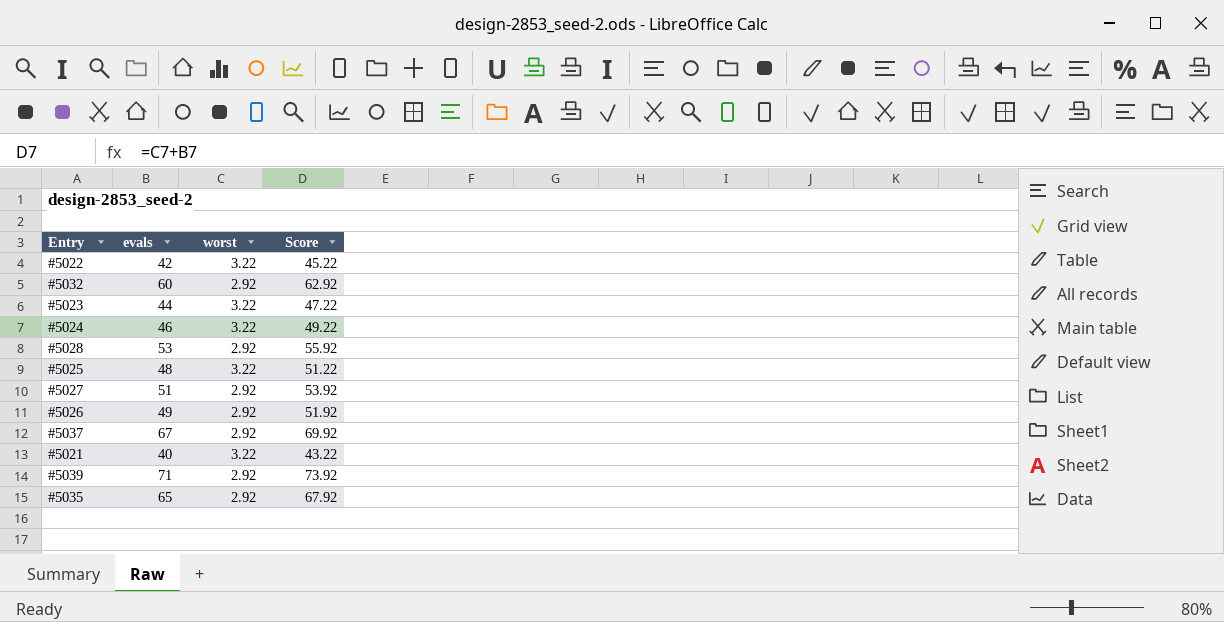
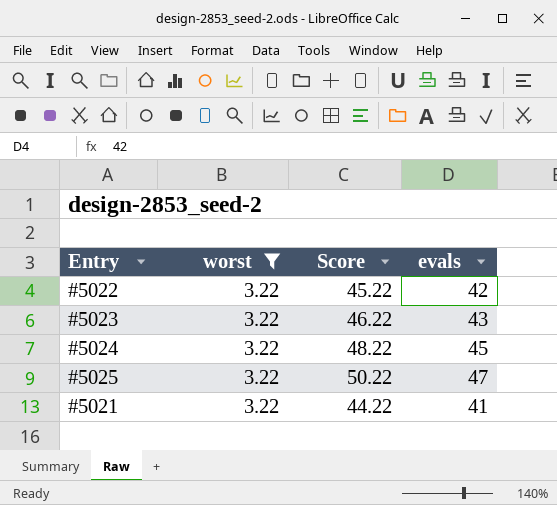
filter: none -> worst = 3.22
column evals | position: 2 -> 4
#5023 | Score: 47.22 -> 46.22
#5023 | evals: 44 -> 43
#5024 | Score: 49.22 -> 48.22
#5024 | evals: 46 -> 45
#5025 | Score: 51.22 -> 50.22
#5025 | evals: 48 -> 47
#5021 | Score: 43.22 -> 44.22
#5021 | evals: 40 -> 41

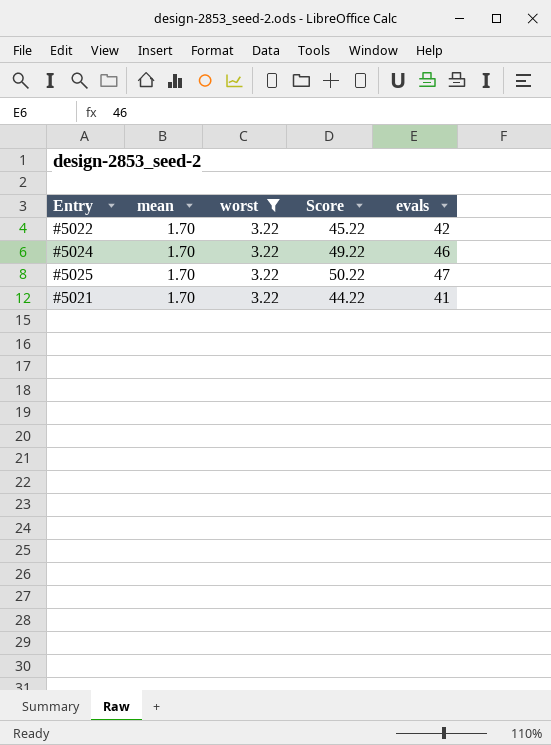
column mean | position: none -> 2
row #5023: 3.22 | 46.22 | 43 -> none
#5024 | Score: 48.22 -> 49.22
#5024 | evals: 45 -> 46

